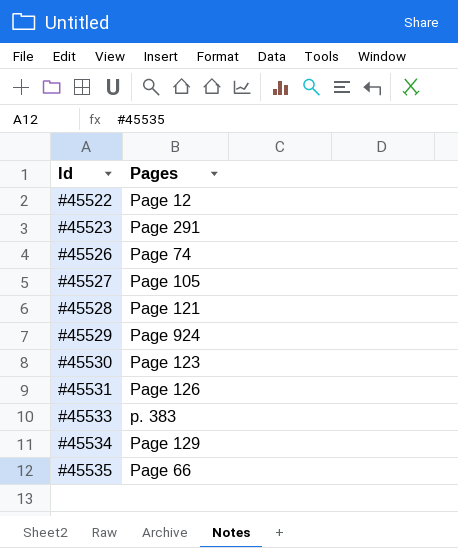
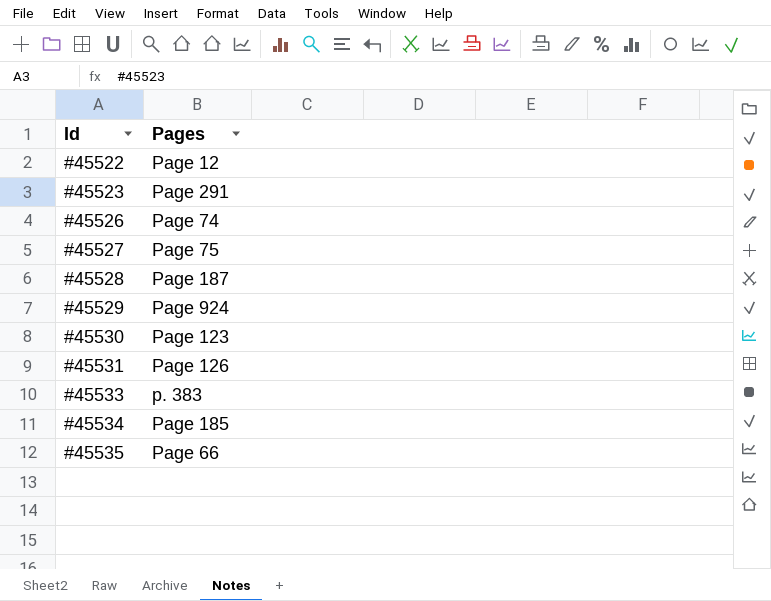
#45527 | Pages: Page 105 -> Page 75
#45528 | Pages: Page 121 -> Page 187
#45534 | Pages: Page 129 -> Page 185

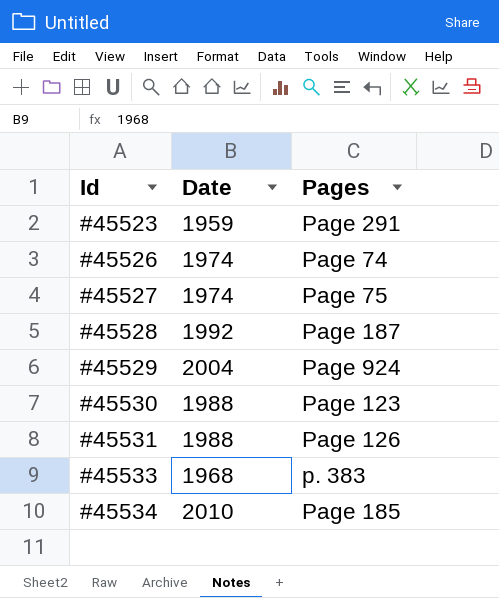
column Date | position: none -> 2
row #45522: Page 12 -> none
row #45535: Page 66 -> none

